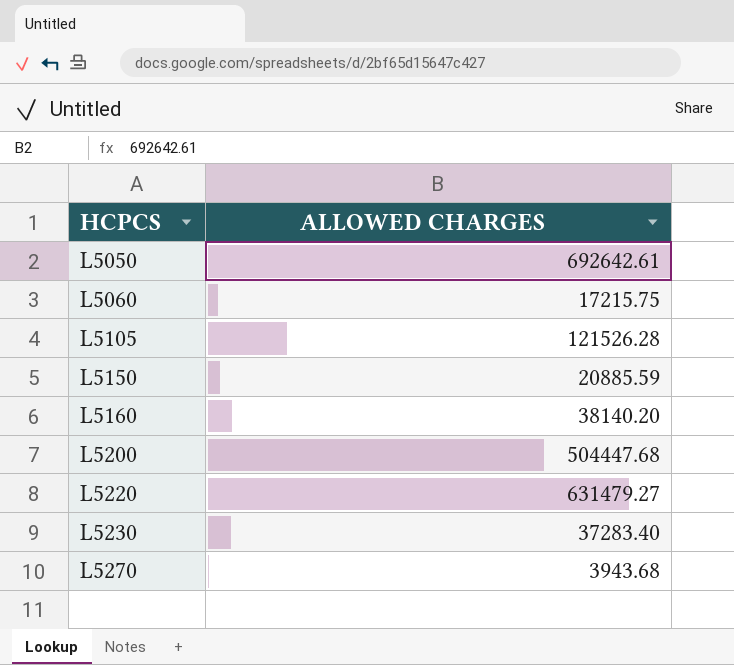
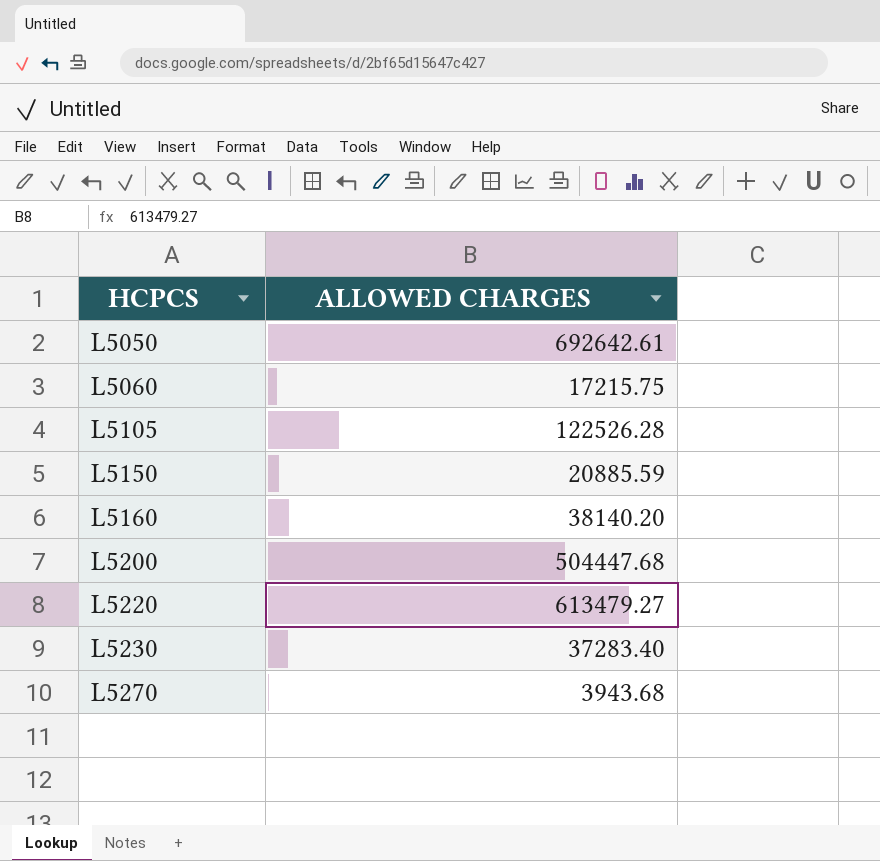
L5105 | ALLOWED CHARGES: 121526.28 -> 122526.28
L5220 | ALLOWED CHARGES: 631479.27 -> 613479.27

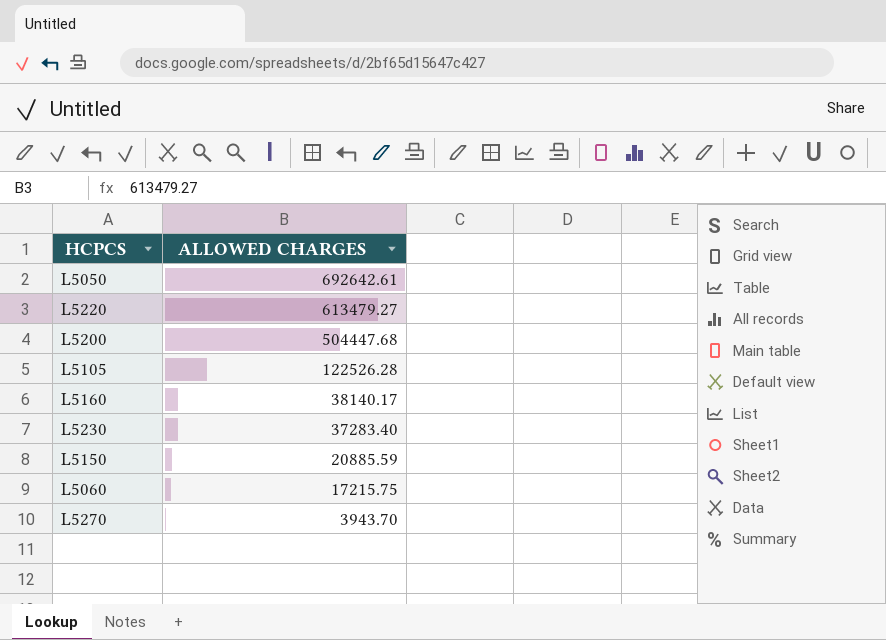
row order: HCPCS ascending -> ALLOWED CHARGES descending
L5160 | ALLOWED CHARGES: 38140.20 -> 38140.17
L5270 | ALLOWED CHARGES: 3943.68 -> 3943.70

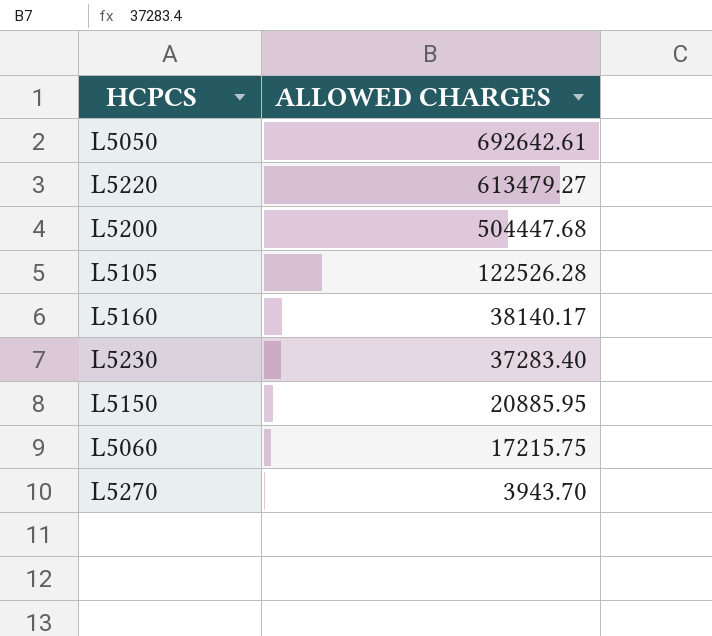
L5150 | ALLOWED CHARGES: 20885.59 -> 20885.95

